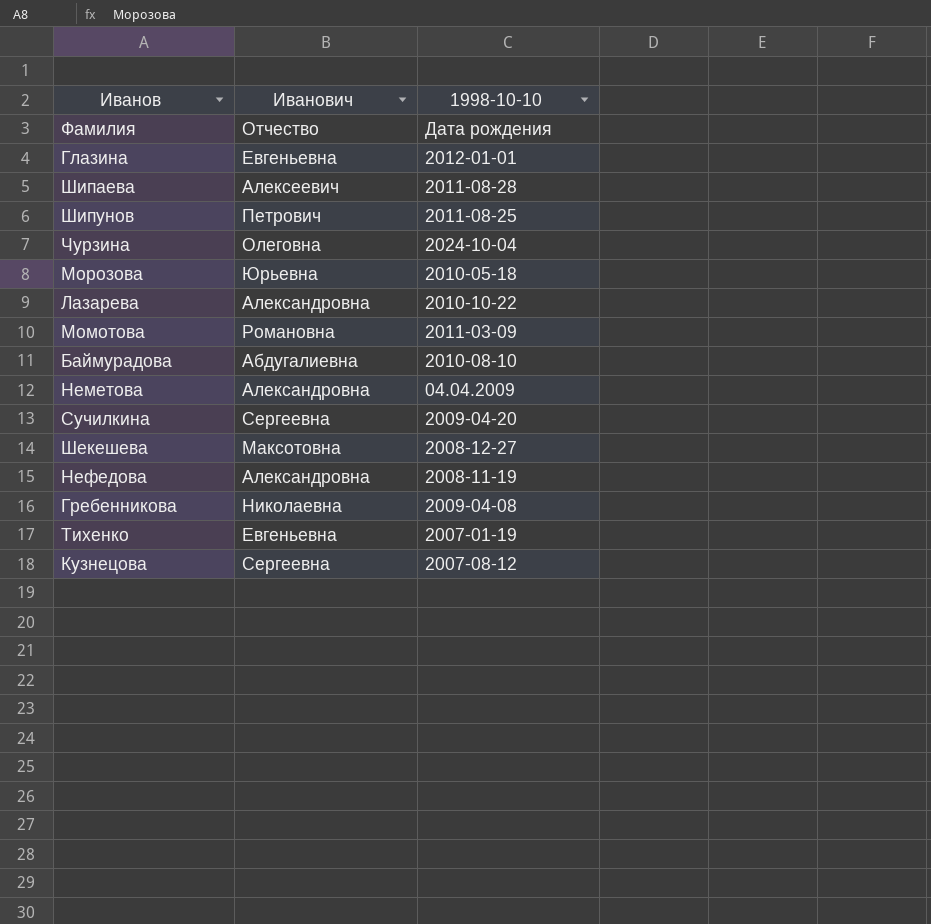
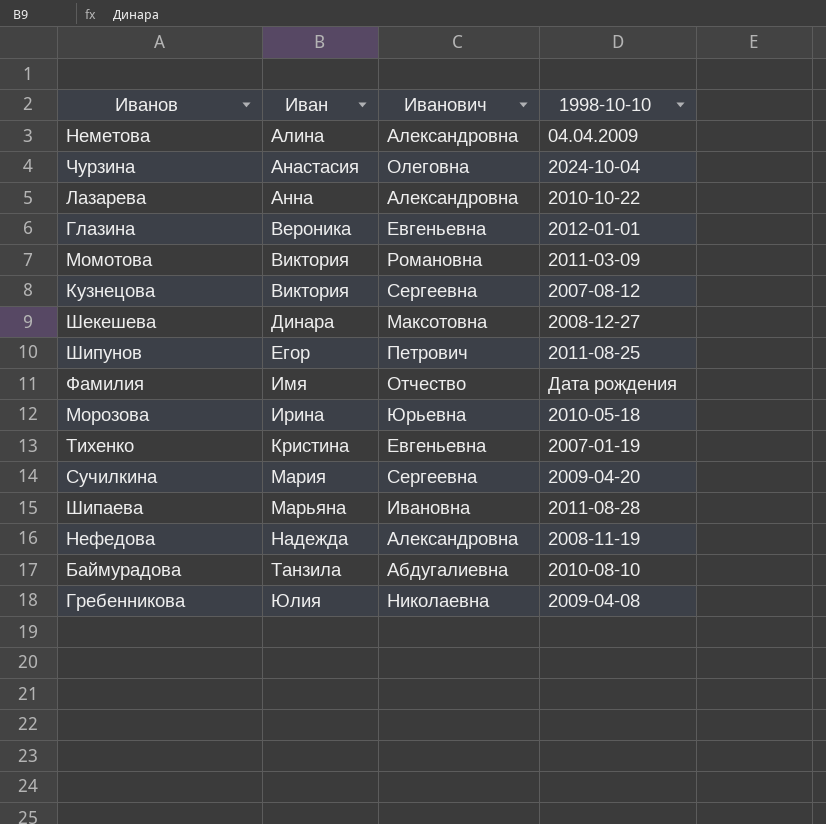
row order: none -> Иван ascending
column Иван | position: none -> 2
Шипаева | Иванович: Алексеевич -> Ивановна

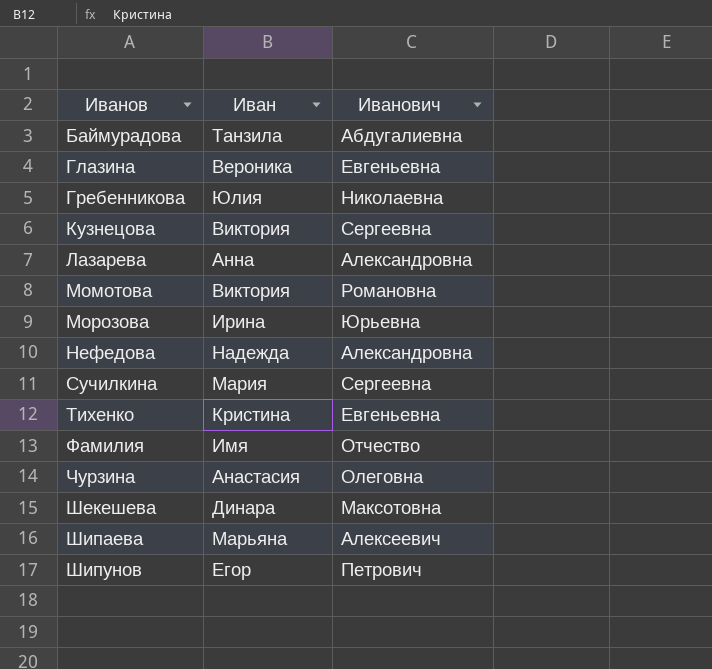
row order: Иван ascending -> Иванов ascending
column 1998-10-10 | position: 4 -> none
row Неметова: Алина | Александровна | 04.04.2009 -> none
Шипаева | Иванович: Ивановна -> Алексеевич

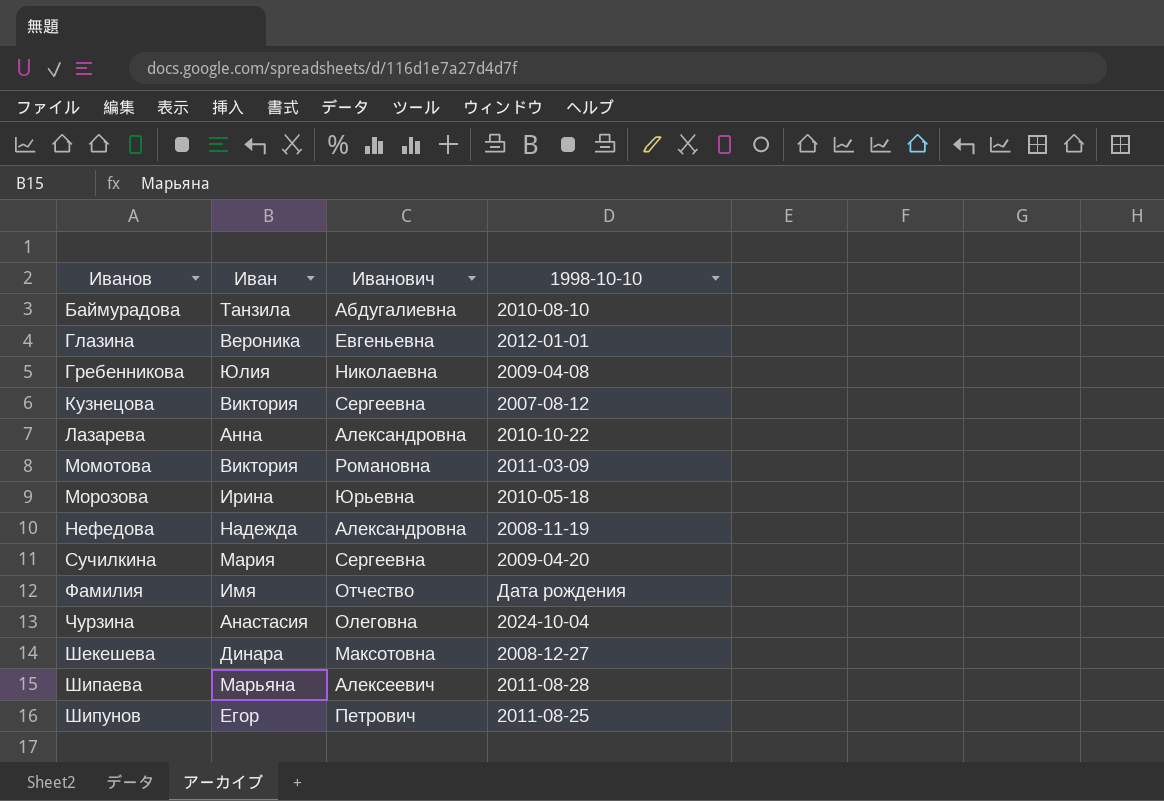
column 1998-10-10 | position: none -> 4
row Тихенко: Кристина | Евгеньевна -> none

